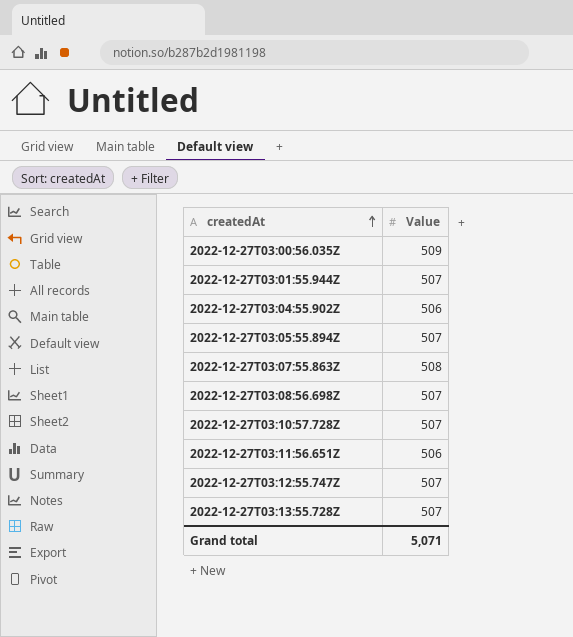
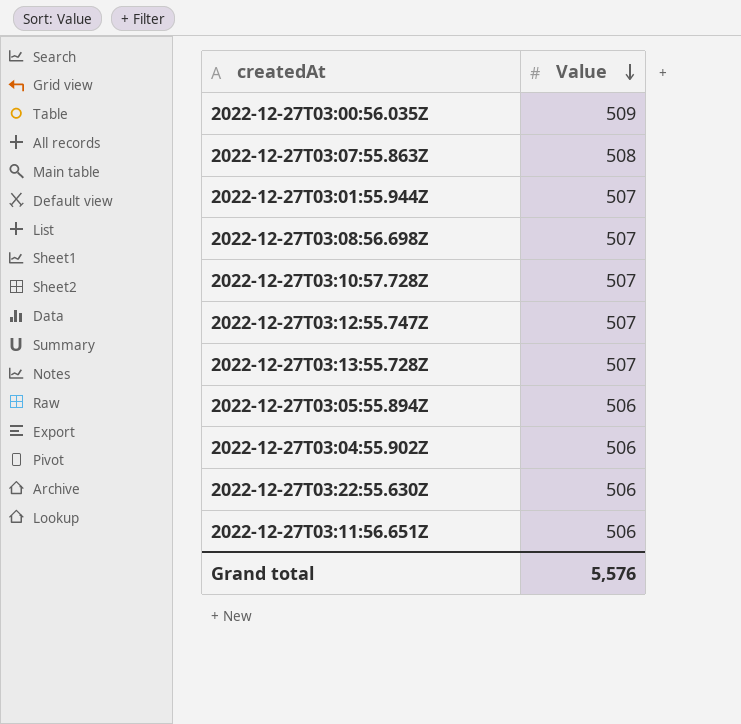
row order: createdAt ascending -> Value descending
2022-12-27T03:05:55.894Z | Value: 507 -> 506
row 2022-12-27T03:22:55.630Z: none -> 506
Grand total | Value: 5,071 -> 5,576

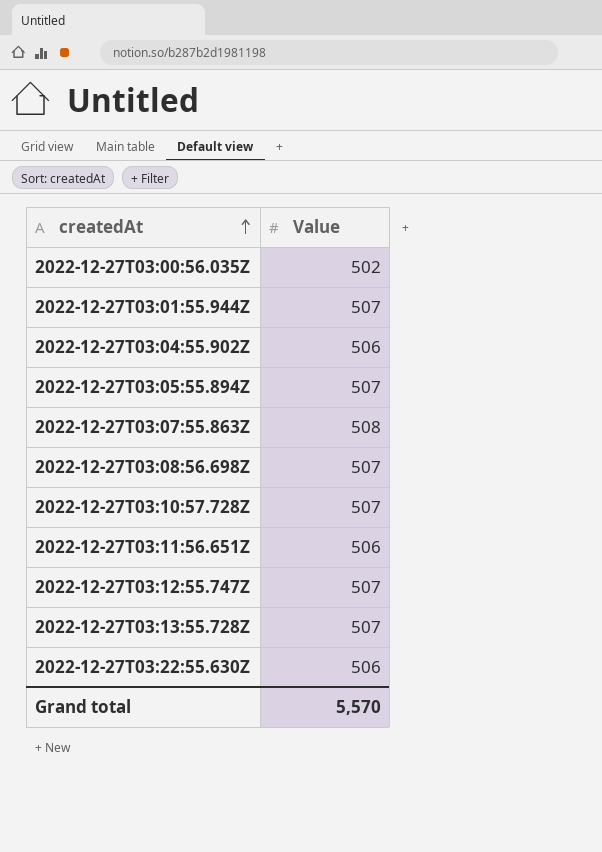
row order: Value descending -> createdAt ascending
2022-12-27T03:00:56.035Z | Value: 509 -> 502
2022-12-27T03:05:55.894Z | Value: 506 -> 507
Grand total | Value: 5,576 -> 5,570

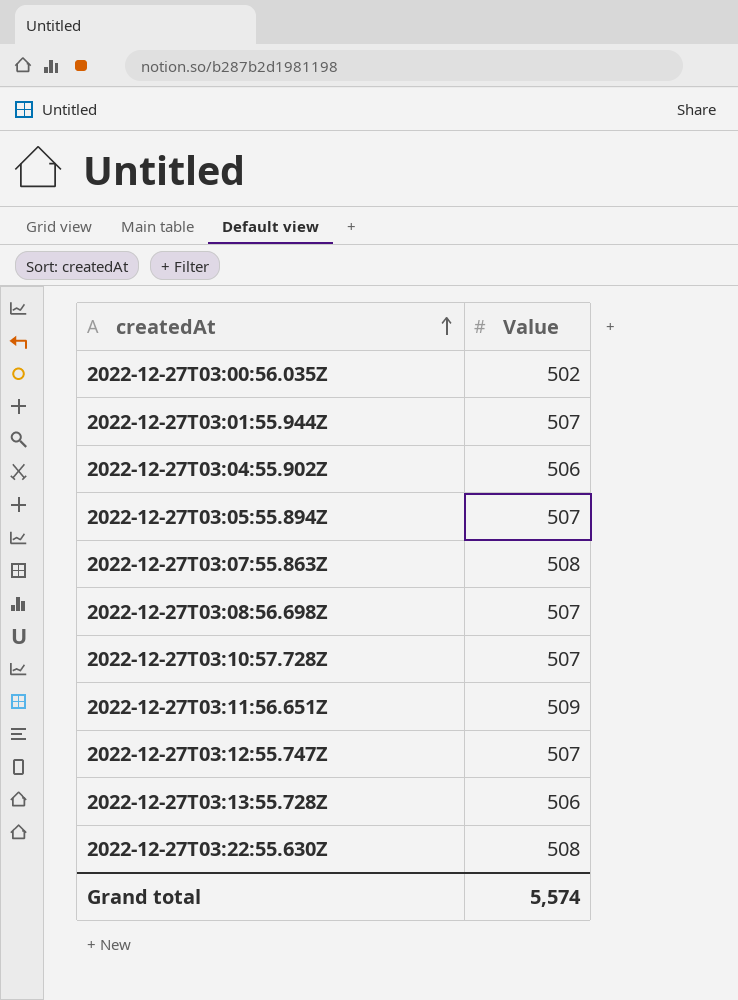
2022-12-27T03:11:56.651Z | Value: 506 -> 509
2022-12-27T03:13:55.728Z | Value: 507 -> 506
2022-12-27T03:22:55.630Z | Value: 506 -> 508
Grand total | Value: 5,570 -> 5,574

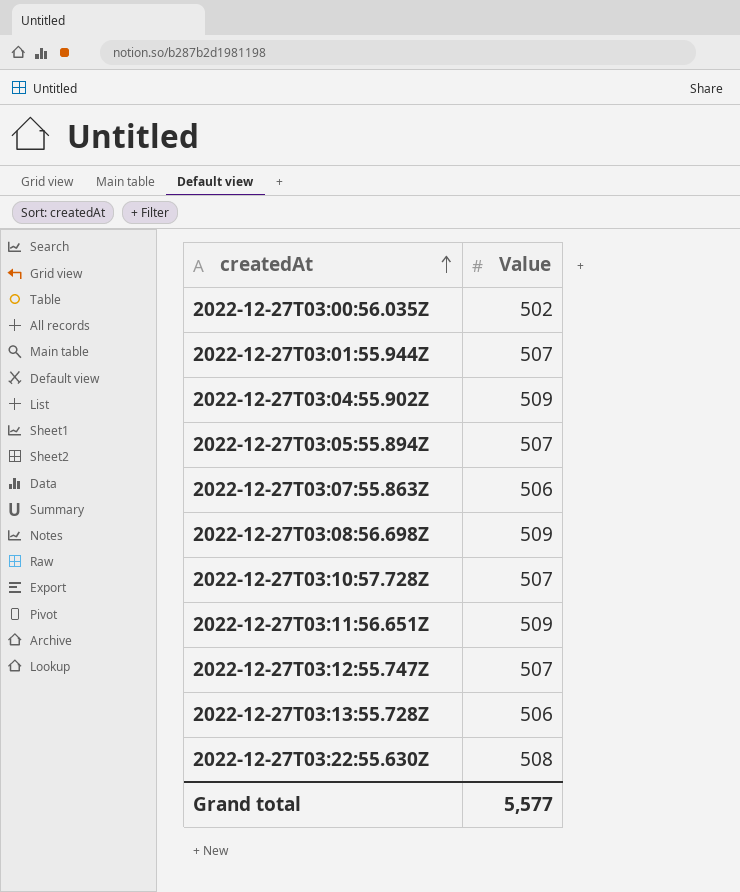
2022-12-27T03:04:55.902Z | Value: 506 -> 509
2022-12-27T03:07:55.863Z | Value: 508 -> 506
2022-12-27T03:08:56.698Z | Value: 507 -> 509
Grand total | Value: 5,574 -> 5,577

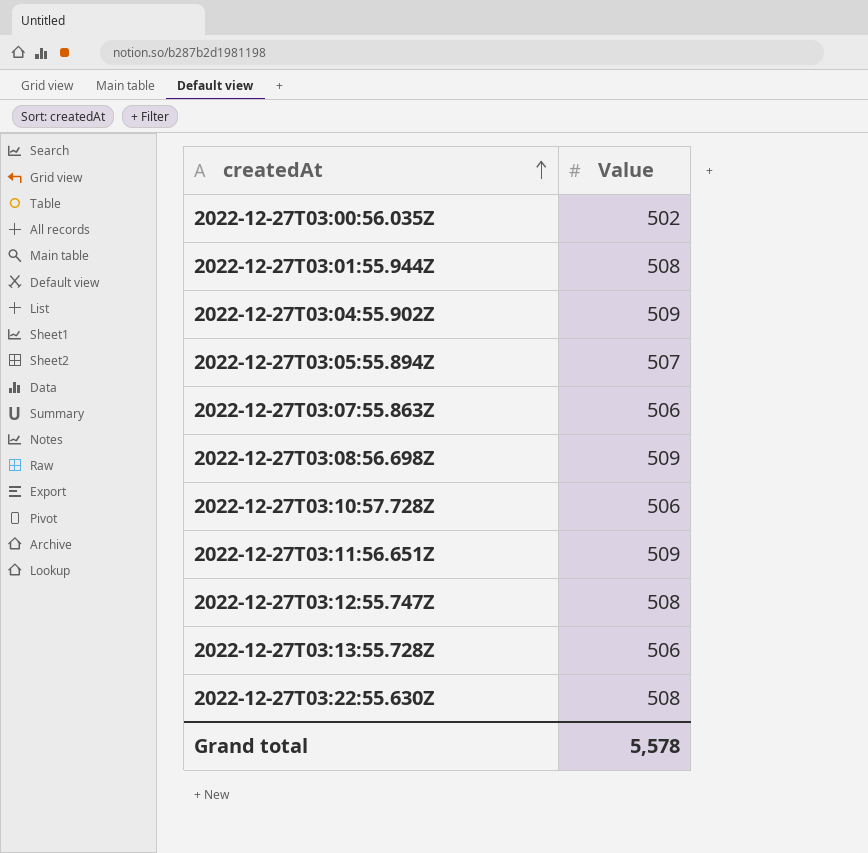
2022-12-27T03:01:55.944Z | Value: 507 -> 508
2022-12-27T03:10:57.728Z | Value: 507 -> 506
2022-12-27T03:12:55.747Z | Value: 507 -> 508
Grand total | Value: 5,577 -> 5,578

